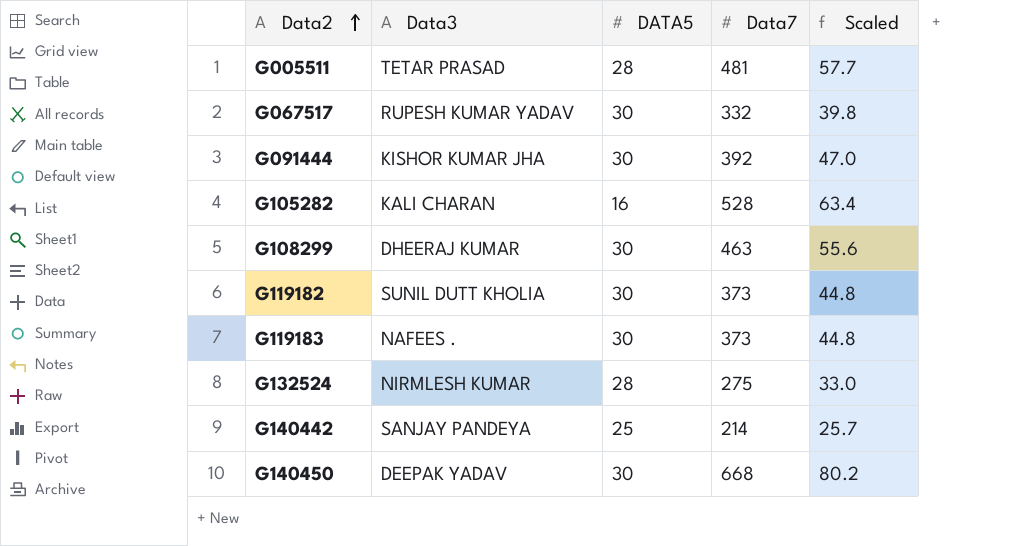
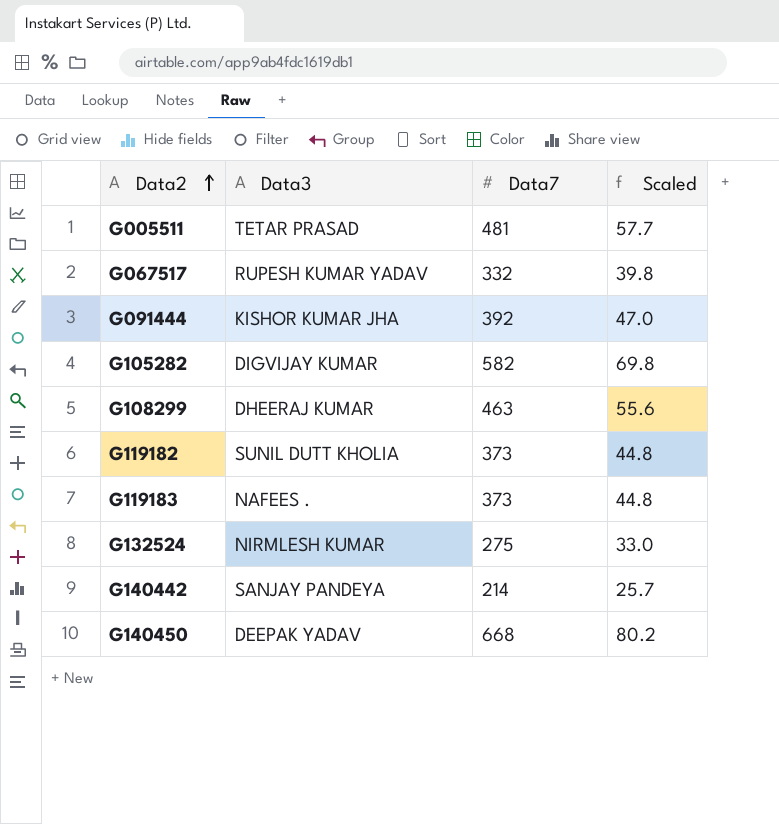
column DATA5 | position: 3 -> none
G105282 | Data3: KALI CHARAN -> DIGVIJAY KUMAR
G105282 | Data7: 528 -> 582
G105282 | Scaled: 63.4 -> 69.8

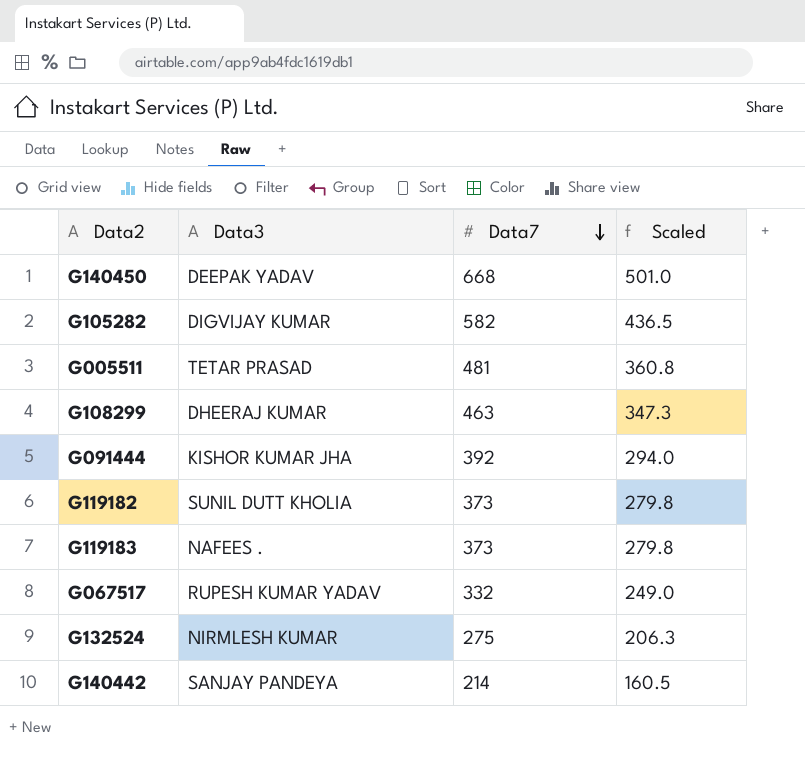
row order: Data2 ascending -> Data7 descending
column Scaled | formula: [Data7] * 0.12 -> [Data7] * 0.75

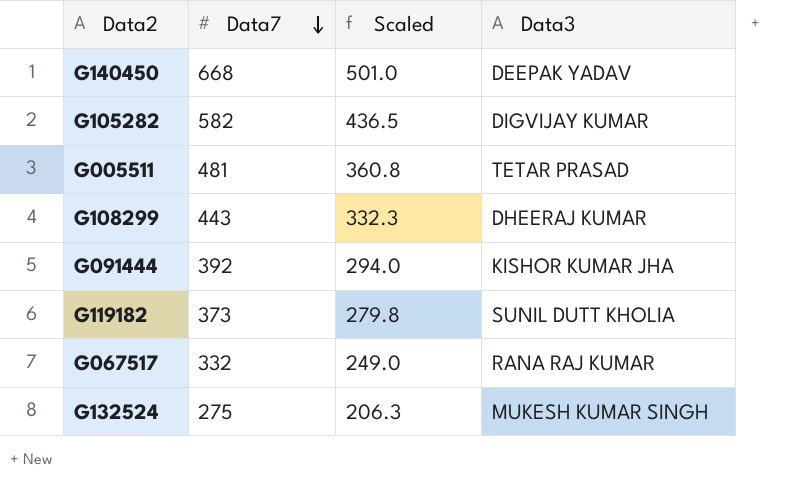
column Data3 | position: 2 -> 4
row G119183: NAFEES . | 373 | 279.8 -> none
row G140442: SANJAY PANDEYA | 214 | 160.5 -> none
G108299 | Data7: 463 -> 443
G108299 | Scaled: 347.3 -> 332.3
G067517 | Data3: RUPESH KUMAR YADAV -> RANA RAJ KUMAR
G132524 | Data3: NIRMLESH KUMAR -> MUKESH KUMAR SINGH

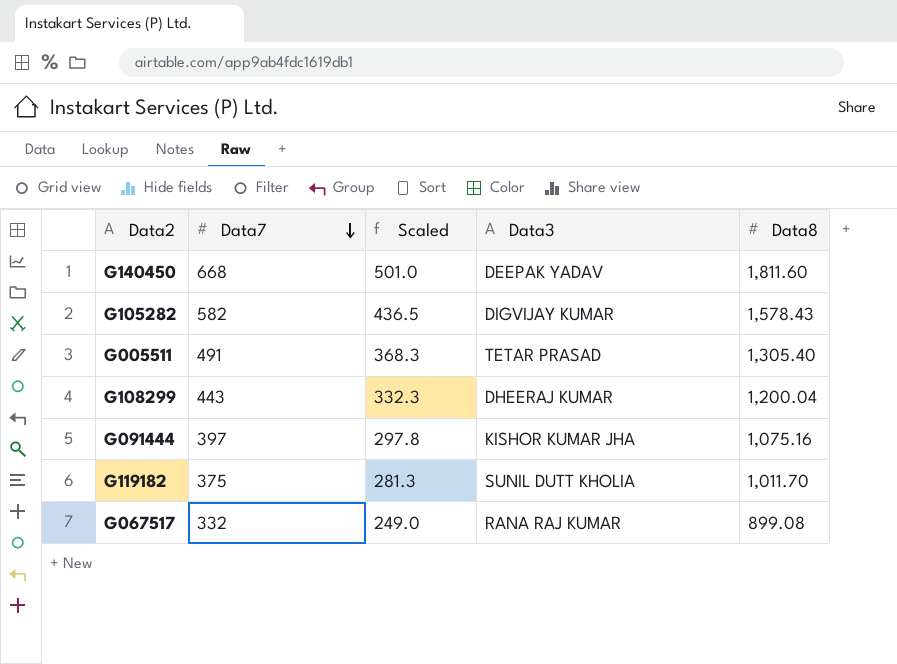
column Data8 | position: none -> 5
row G132524: 275 | 206.3 | MUKESH KUMAR SINGH -> none
G005511 | Data7: 481 -> 491
G005511 | Scaled: 360.8 -> 368.3
G091444 | Data7: 392 -> 397
G091444 | Scaled: 294.0 -> 297.8
G119182 | Data7: 373 -> 375
G119182 | Scaled: 279.8 -> 281.3

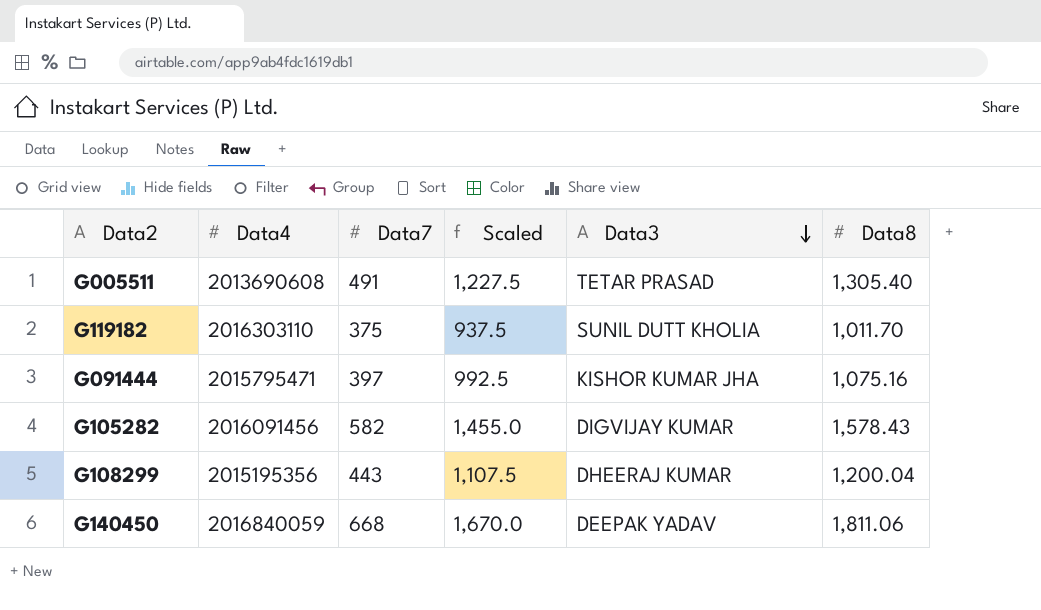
row order: Data7 descending -> Data3 descending
column Data4 | position: none -> 2
column Scaled | formula: [Data7] * 0.75 -> [Data7] * 2.5
row G067517: 332 | 249.0 | RANA RAJ KUMAR | 899.08 -> none
G140450 | Data8: 1,811.60 -> 1,811.06

